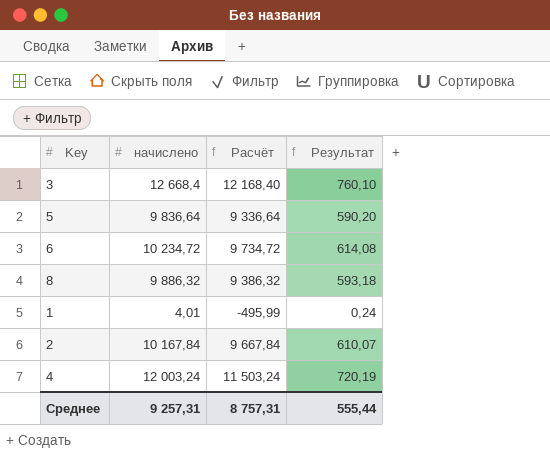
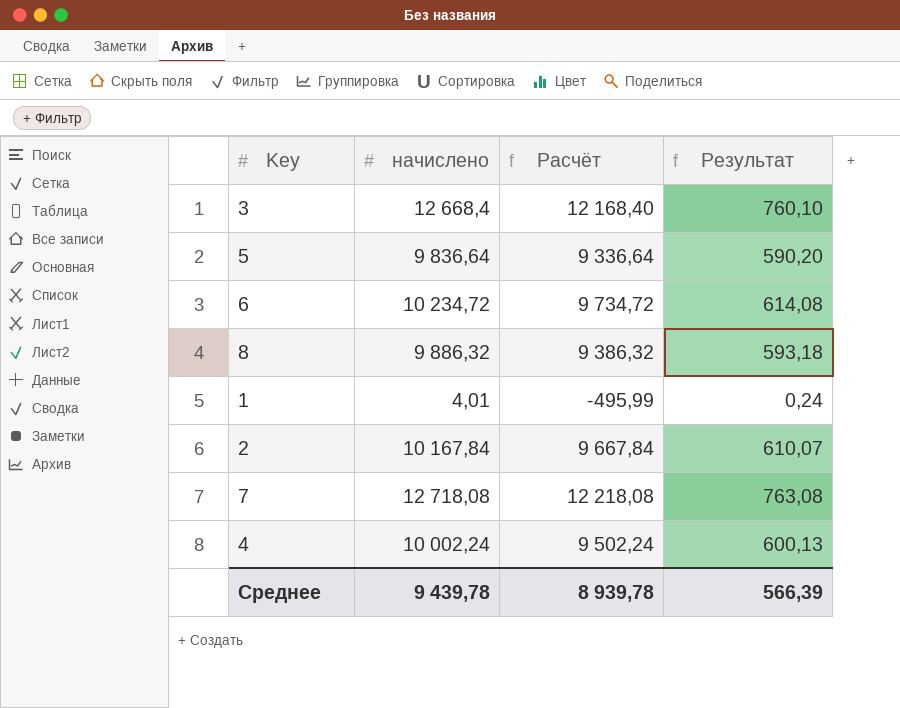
row 7: none -> 12 718,08 | 12 218,08 | 763,08
4 | начислено: 12 003,24 -> 10 002,24
4 | Расчёт: 11 503,24 -> 9 502,24
4 | Результат: 720,19 -> 600,13
Среднее | начислено: 9 257,31 -> 9 439,78
Среднее | Расчёт: 8 757,31 -> 8 939,78
Среднее | Результат: 555,44 -> 566,39

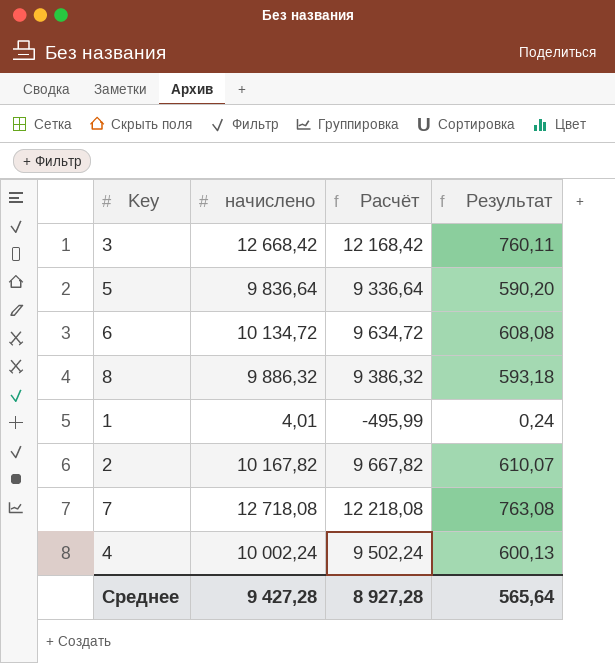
3 | начислено: 12 668,4 -> 12 668,42
3 | Расчёт: 12 168,40 -> 12 168,42
3 | Результат: 760,10 -> 760,11
6 | начислено: 10 234,72 -> 10 134,72
6 | Расчёт: 9 734,72 -> 9 634,72
6 | Результат: 614,08 -> 608,08
2 | начислено: 10 167,84 -> 10 167,82
2 | Расчёт: 9 667,84 -> 9 667,82
Среднее | начислено: 9 439,78 -> 9 427,28
Среднее | Расчёт: 8 939,78 -> 8 927,28
Среднее | Результат: 566,39 -> 565,64

